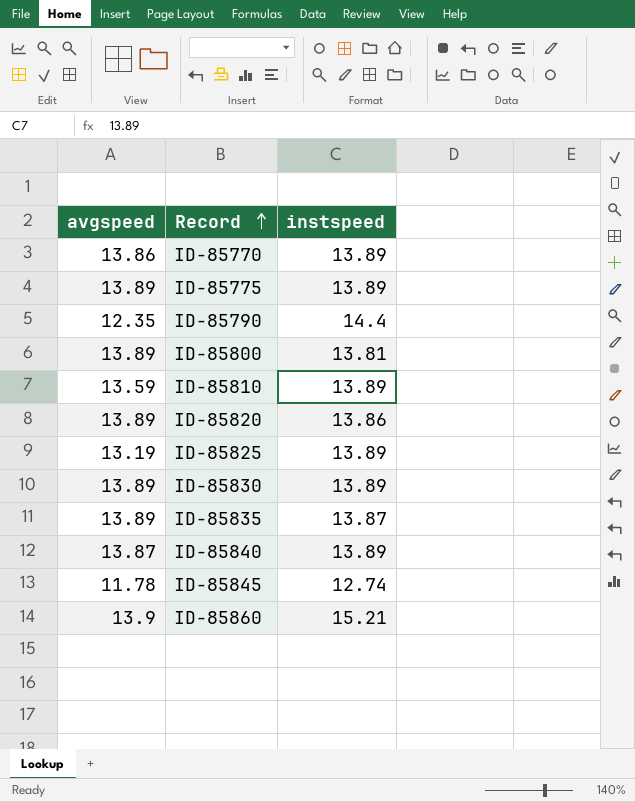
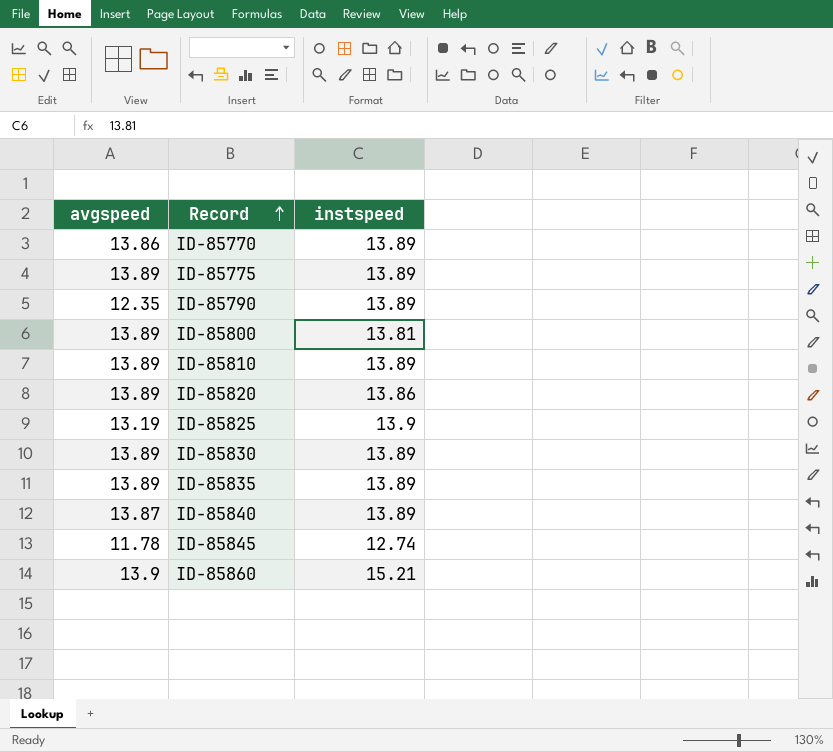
ID-85790 | instspeed: 14.4 -> 13.89
ID-85810 | avgspeed: 13.59 -> 13.89
ID-85825 | instspeed: 13.89 -> 13.9
ID-85835 | instspeed: 13.87 -> 13.89

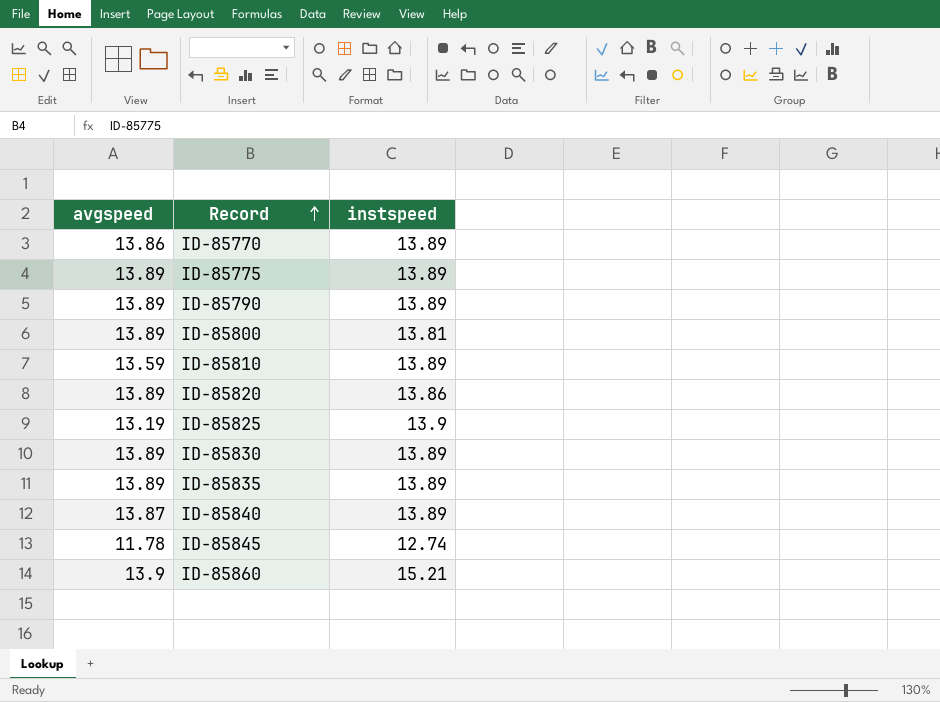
ID-85790 | avgspeed: 12.35 -> 13.89
ID-85810 | avgspeed: 13.89 -> 13.59

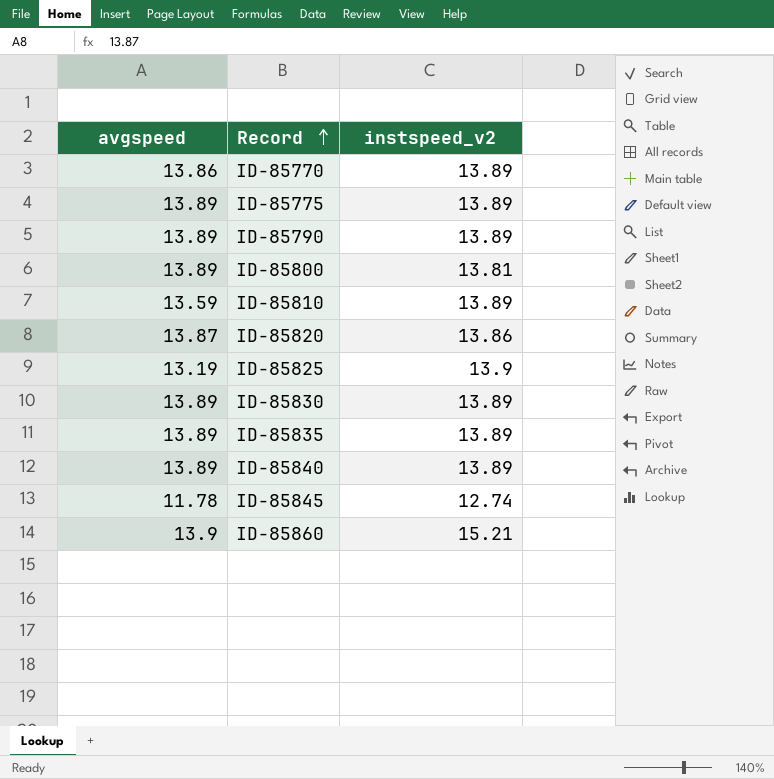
column name: instspeed -> instspeed_v2
ID-85820 | avgspeed: 13.89 -> 13.87
ID-85840 | avgspeed: 13.87 -> 13.89

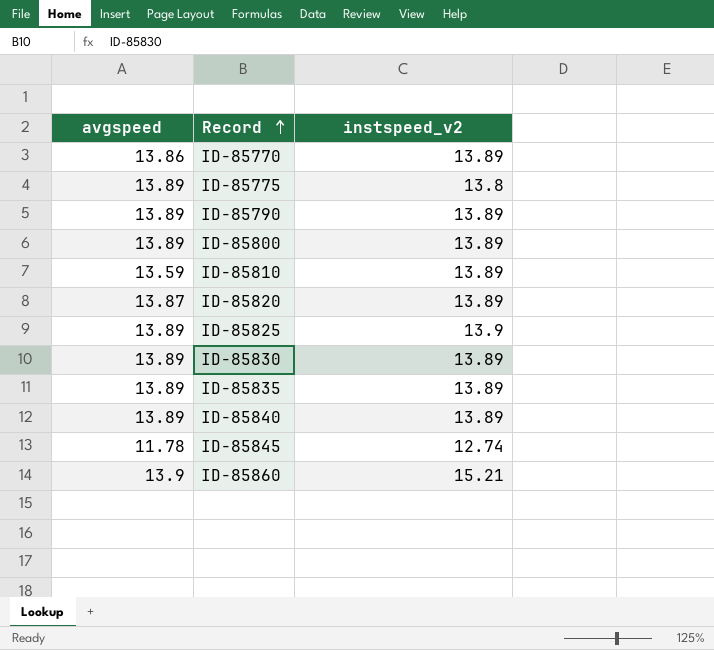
ID-85775 | instspeed_v2: 13.89 -> 13.8
ID-85800 | instspeed_v2: 13.81 -> 13.89
ID-85820 | instspeed_v2: 13.86 -> 13.89
ID-85825 | avgspeed: 13.19 -> 13.89

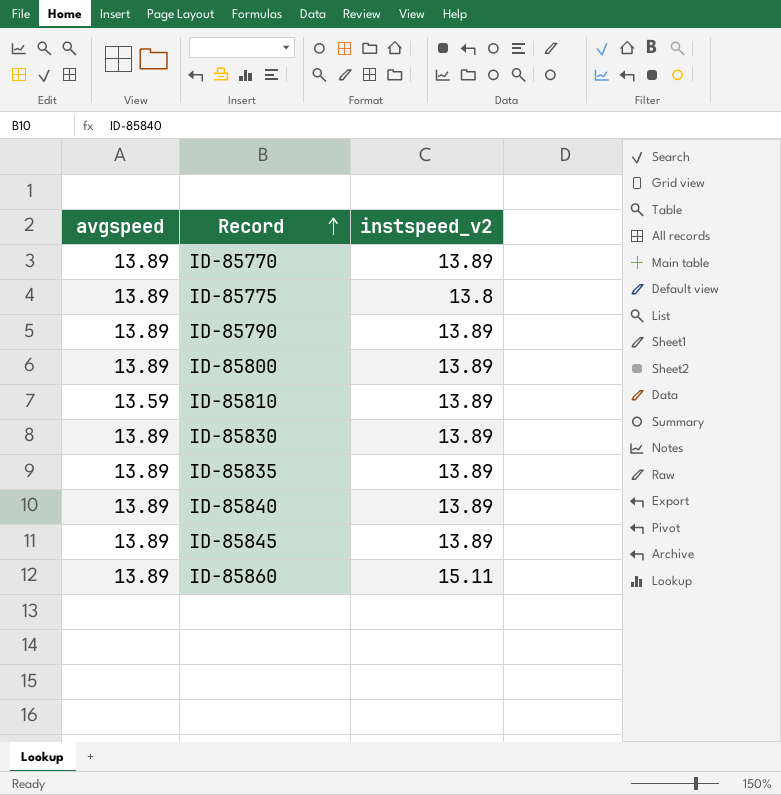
row ID-85820: 13.87 | 13.89 -> none
row ID-85825: 13.89 | 13.9 -> none
ID-85770 | avgspeed: 13.86 -> 13.89
ID-85845 | avgspeed: 11.78 -> 13.89
ID-85845 | instspeed_v2: 12.74 -> 13.89
ID-85860 | avgspeed: 13.9 -> 13.89
ID-85860 | instspeed_v2: 15.21 -> 15.11

